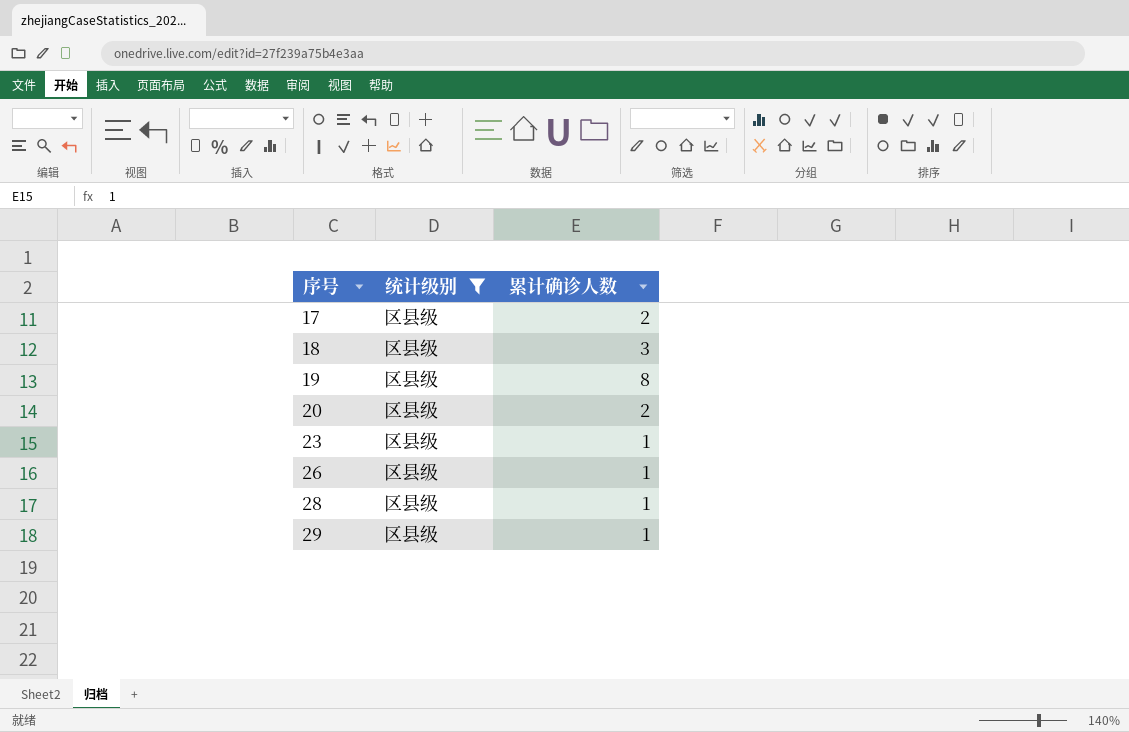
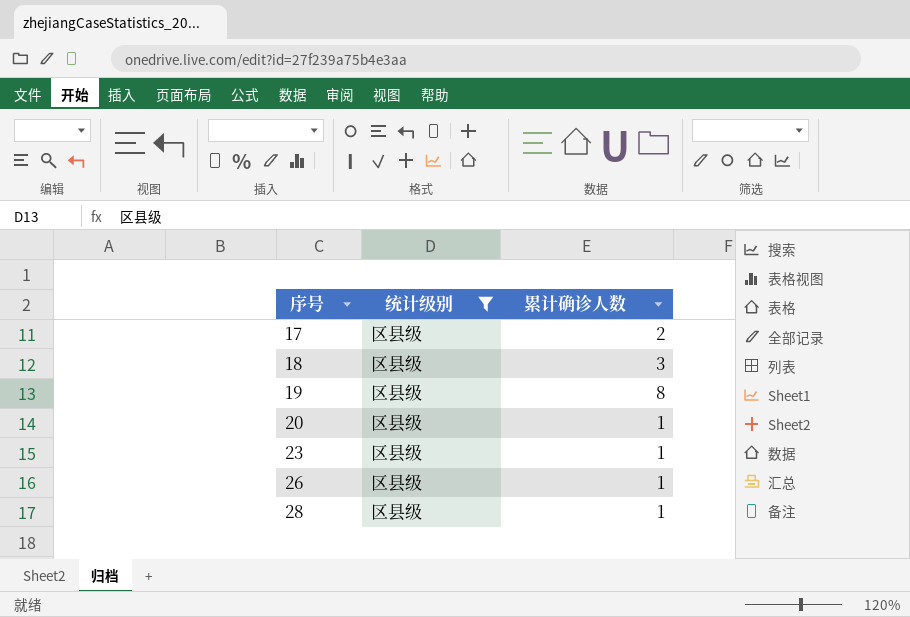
row 29: 区县级 | 1 -> none
20 | 累计确诊人数: 2 -> 1

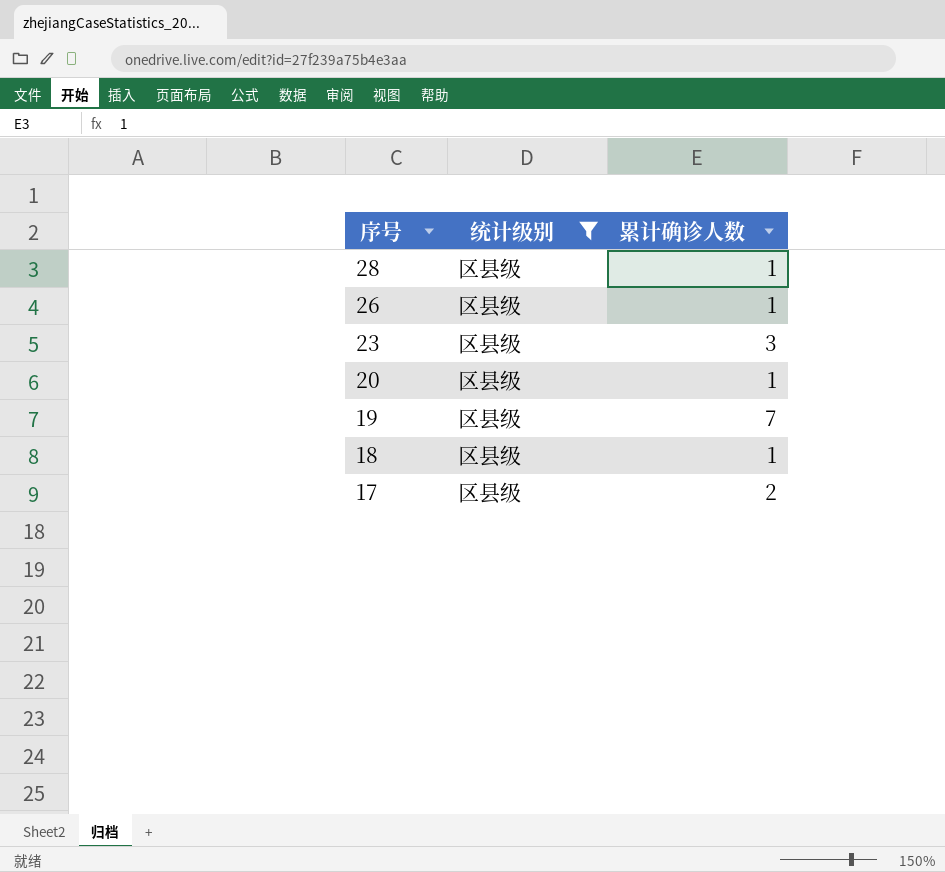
row order: 序号 ascending -> 序号 descending
23 | 累计确诊人数: 1 -> 3
19 | 累计确诊人数: 8 -> 7
18 | 累计确诊人数: 3 -> 1

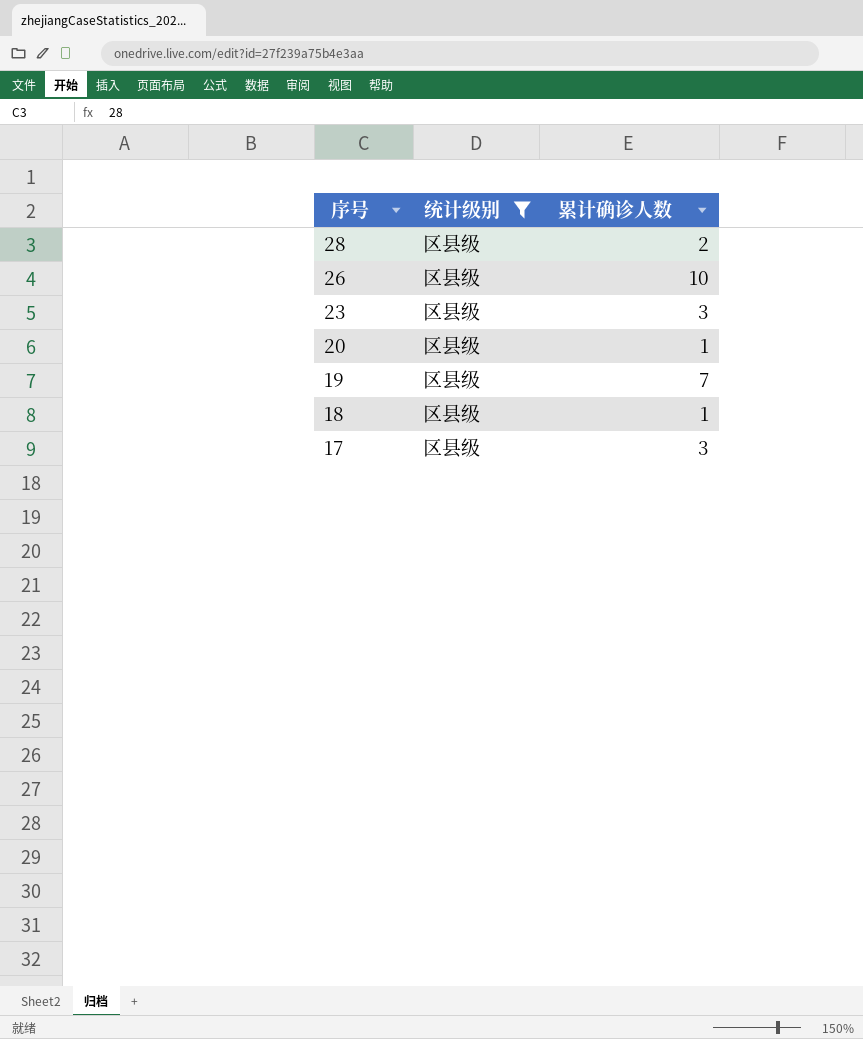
28 | 累计确诊人数: 1 -> 2
26 | 累计确诊人数: 1 -> 10
17 | 累计确诊人数: 2 -> 3

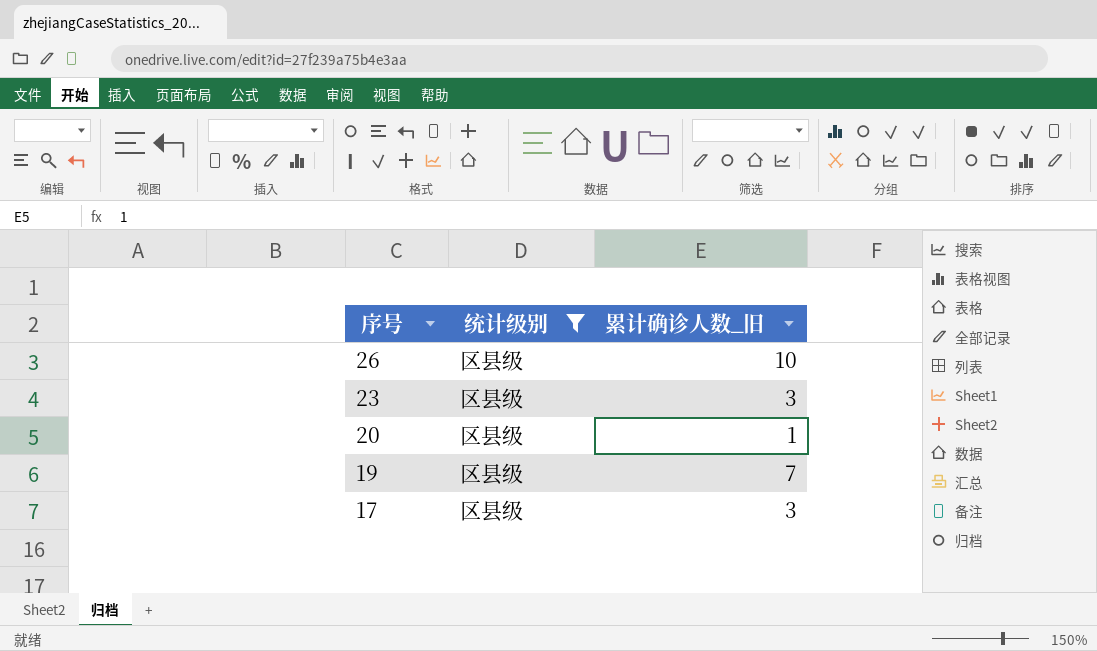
column name: 累计确诊人数 -> 累计确诊人数_旧
row 28: 区县级 | 2 -> none
row 18: 区县级 | 1 -> none

